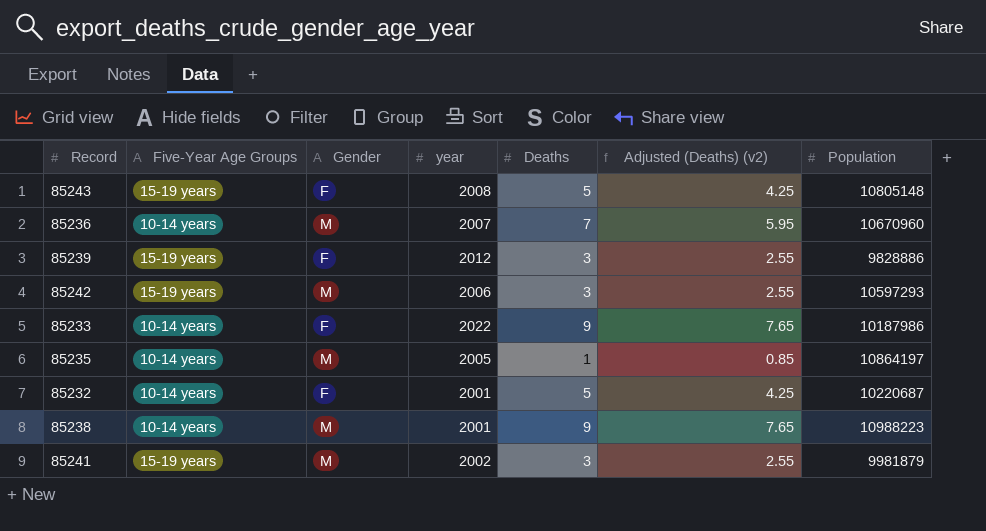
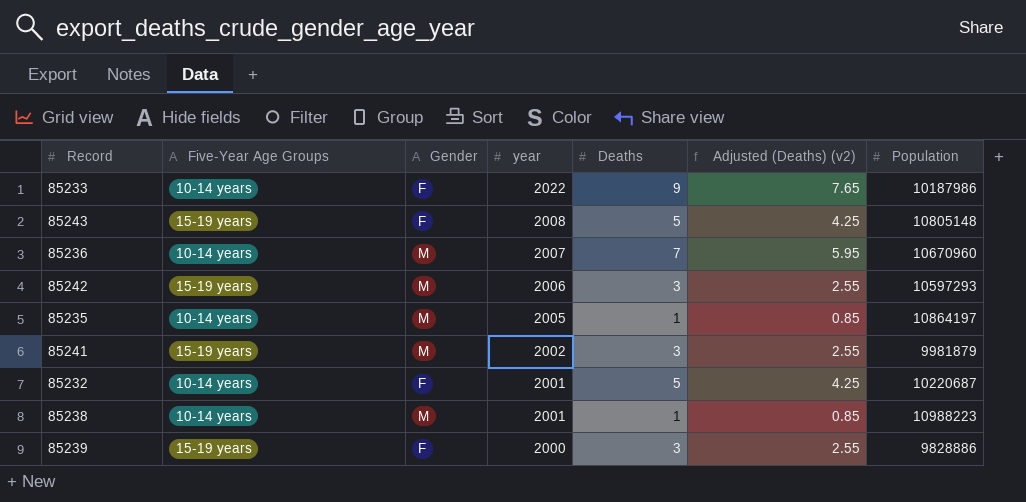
row order: none -> year descending
85238 | Deaths: 9 -> 1
85238 | Adjusted (Deaths) (v2): 7.65 -> 0.85
85239 | year: 2012 -> 2000

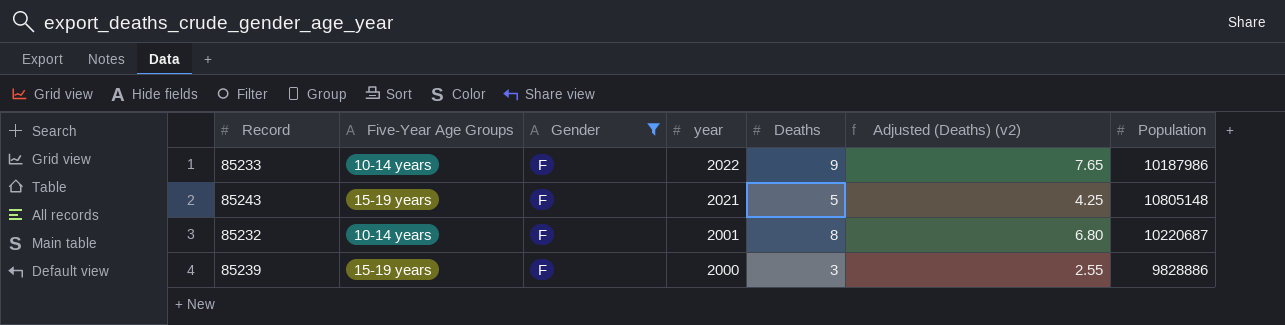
filter: none -> Gender = F
85243 | year: 2008 -> 2021
85232 | Deaths: 5 -> 8
85232 | Adjusted (Deaths) (v2): 4.25 -> 6.80

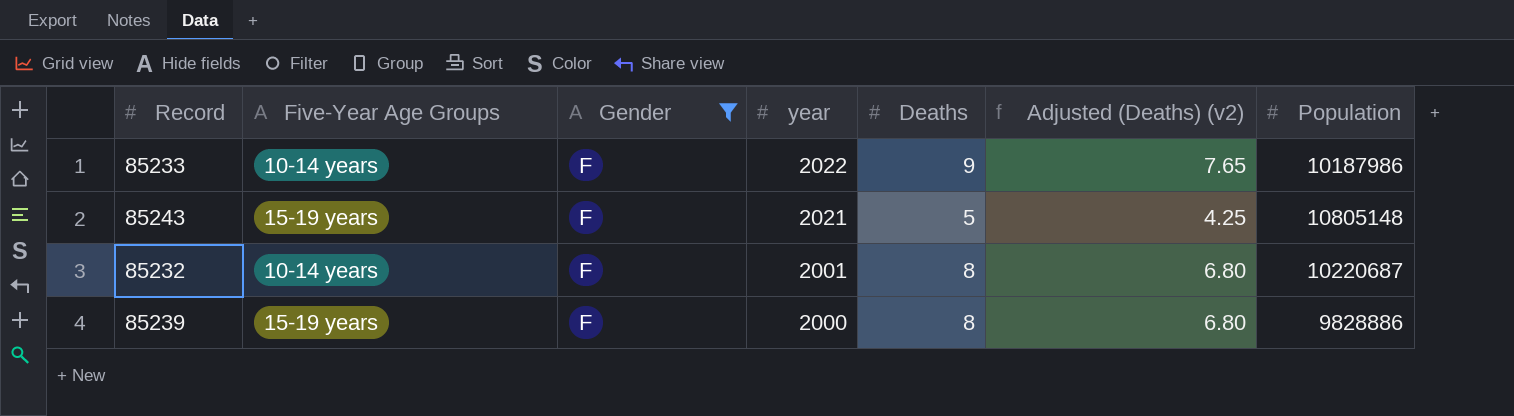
85239 | Deaths: 3 -> 8
85239 | Adjusted (Deaths) (v2): 2.55 -> 6.80

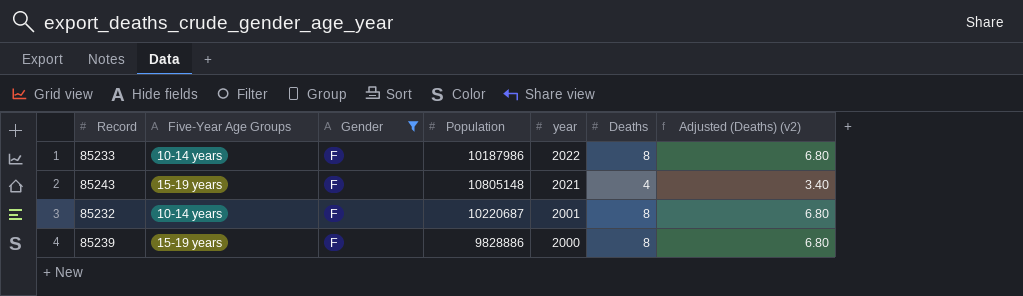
column Population | position: 7 -> 4
85233 | Deaths: 9 -> 8
85233 | Adjusted (Deaths) (v2): 7.65 -> 6.80
85243 | Deaths: 5 -> 4
85243 | Adjusted (Deaths) (v2): 4.25 -> 3.40

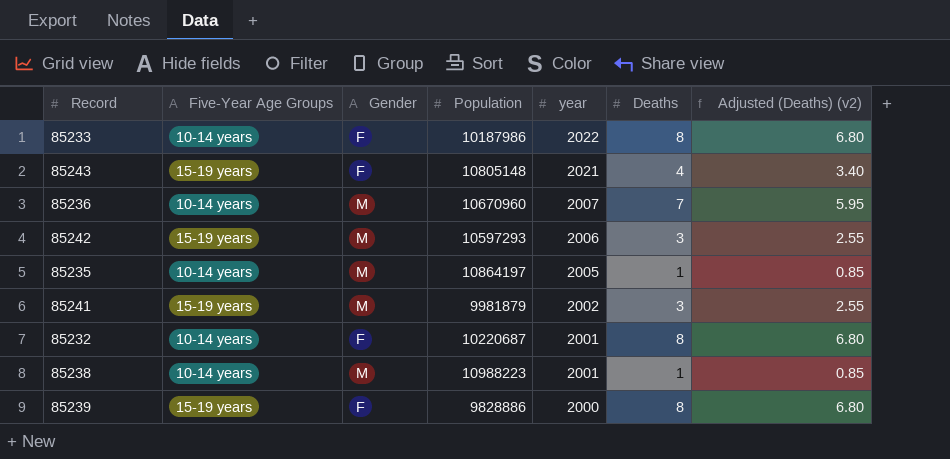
filter: Gender = F -> none

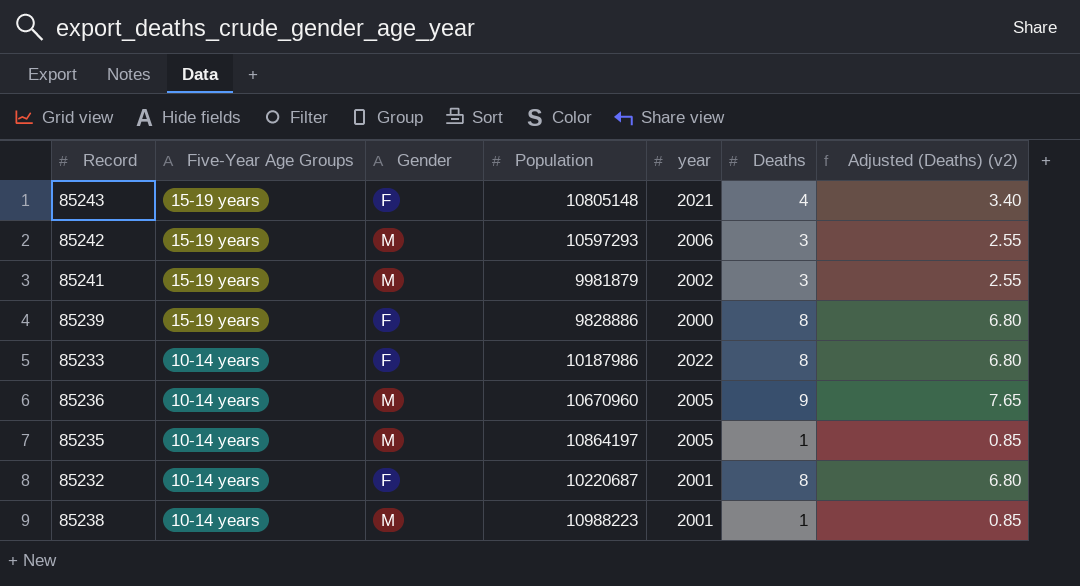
row order: year descending -> Five-Year Age Groups descending
85236 | year: 2007 -> 2005
85236 | Deaths: 7 -> 9
85236 | Adjusted (Deaths) (v2): 5.95 -> 7.65

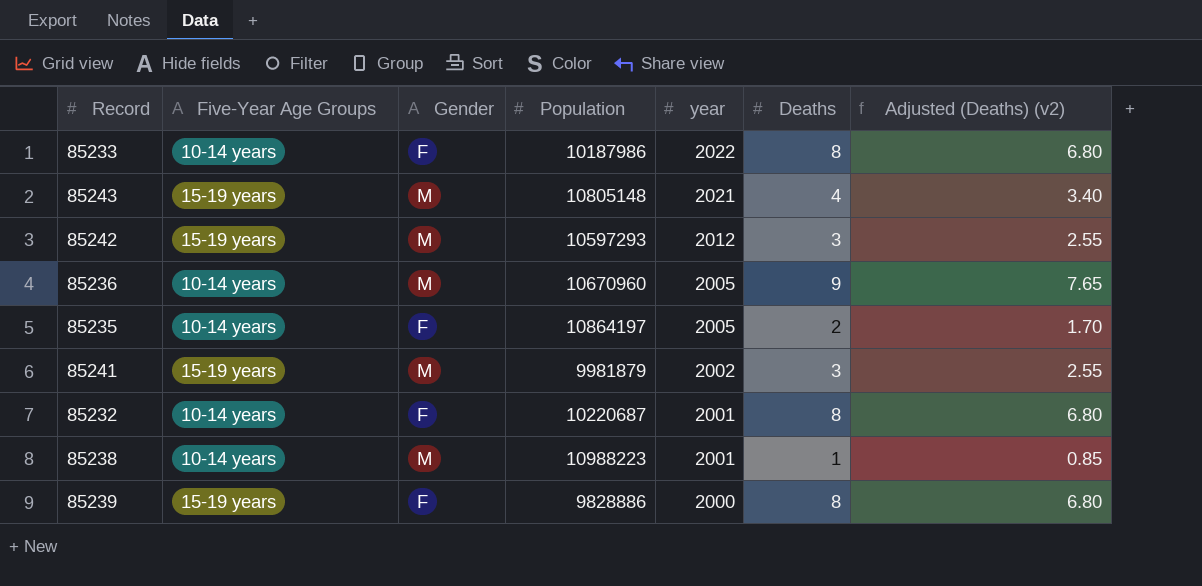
row order: Five-Year Age Groups descending -> year descending
85243 | Gender: F -> M
85242 | year: 2006 -> 2012
85235 | Gender: M -> F
85235 | Deaths: 1 -> 2
85235 | Adjusted (Deaths) (v2): 0.85 -> 1.70

